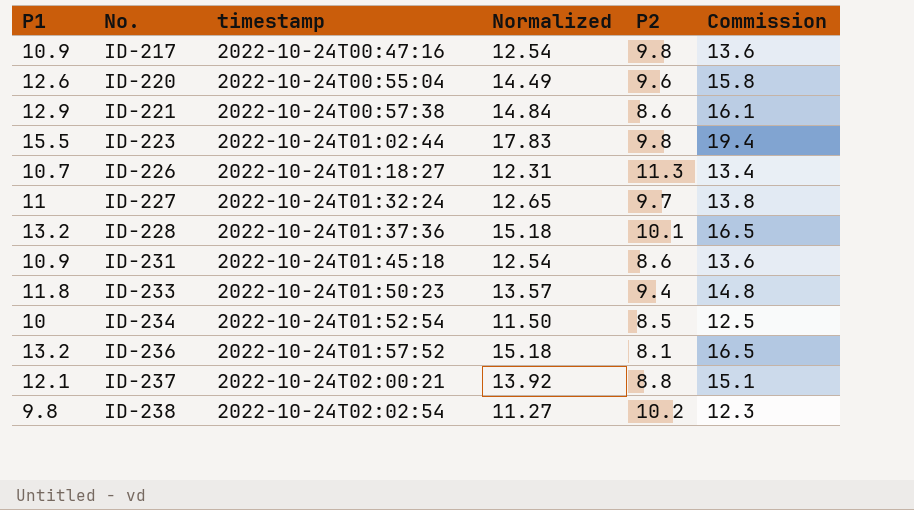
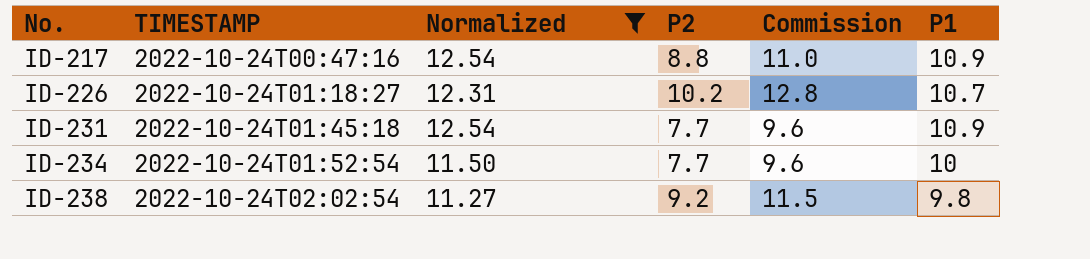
filter: none -> Normalized <= 12.54
column name: timestamp -> TIMESTAMP
column Commission | formula: [P1] * 1.25 -> [P2] * 1.25
column P1 | position: 1 -> 6
ID-217 | P2: 9.8 -> 8.8
ID-226 | P2: 11.3 -> 10.2
ID-231 | P2: 8.6 -> 7.7
ID-234 | P2: 8.5 -> 7.7
ID-238 | P2: 10.2 -> 9.2

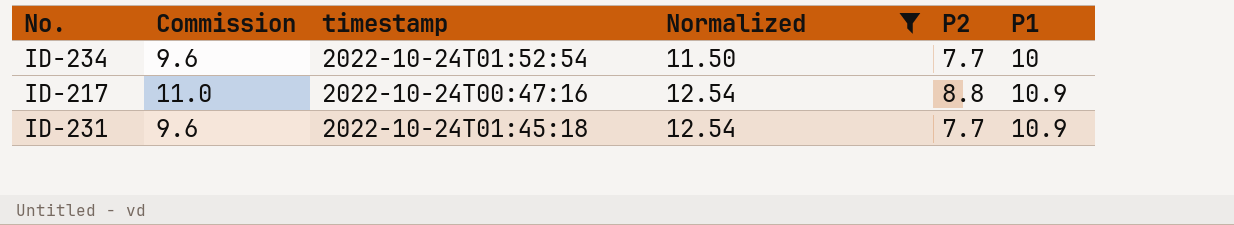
row order: No. ascending -> Normalized ascending
column Commission | position: 5 -> 2
column name: TIMESTAMP -> timestamp
row ID-226: 2022-10-24T01:18:27 | 12.31 | 10.2 | 12.8 | 10.7 -> none
row ID-238: 2022-10-24T02:02:54 | 11.27 | 9.2 | 11.5 | 9.8 -> none

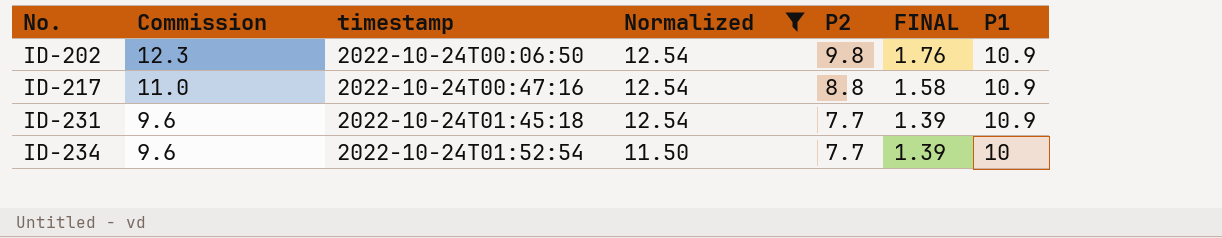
row order: Normalized ascending -> No. ascending
column FINAL | formula: none -> [P2] * 0.18
row ID-202: none -> 12.3 | 2022-10-24T00:06:50 | 12.54 | 9.8 | 1.76 | 10.9

